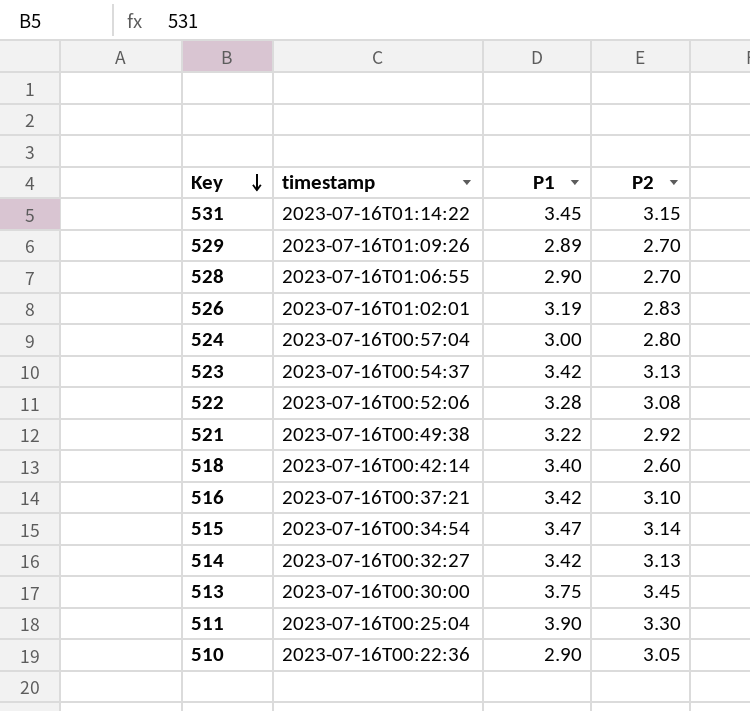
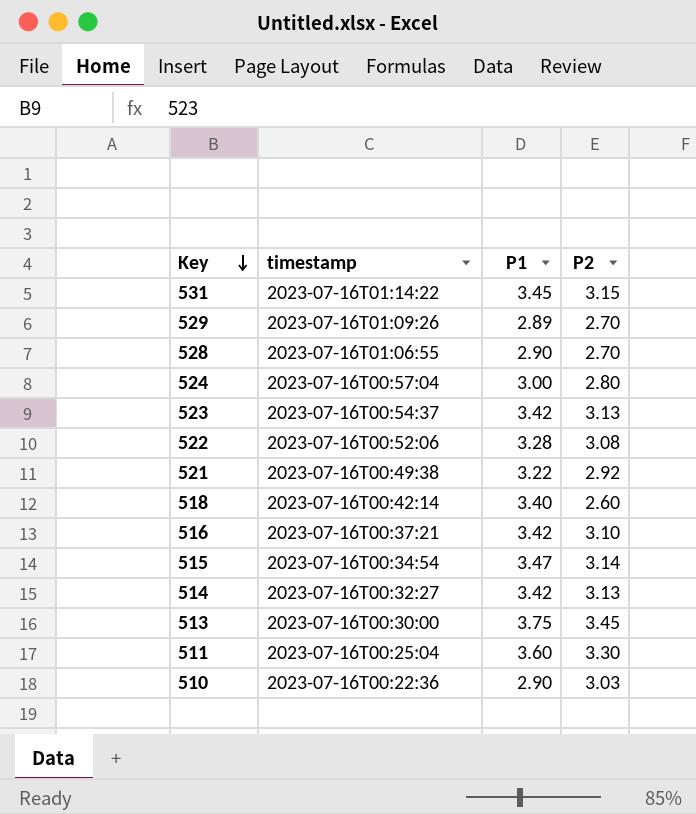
row 526: 2023-07-16T01:02:01 | 3.19 | 2.83 -> none
511 | P1: 3.90 -> 3.60
510 | P2: 3.05 -> 3.03

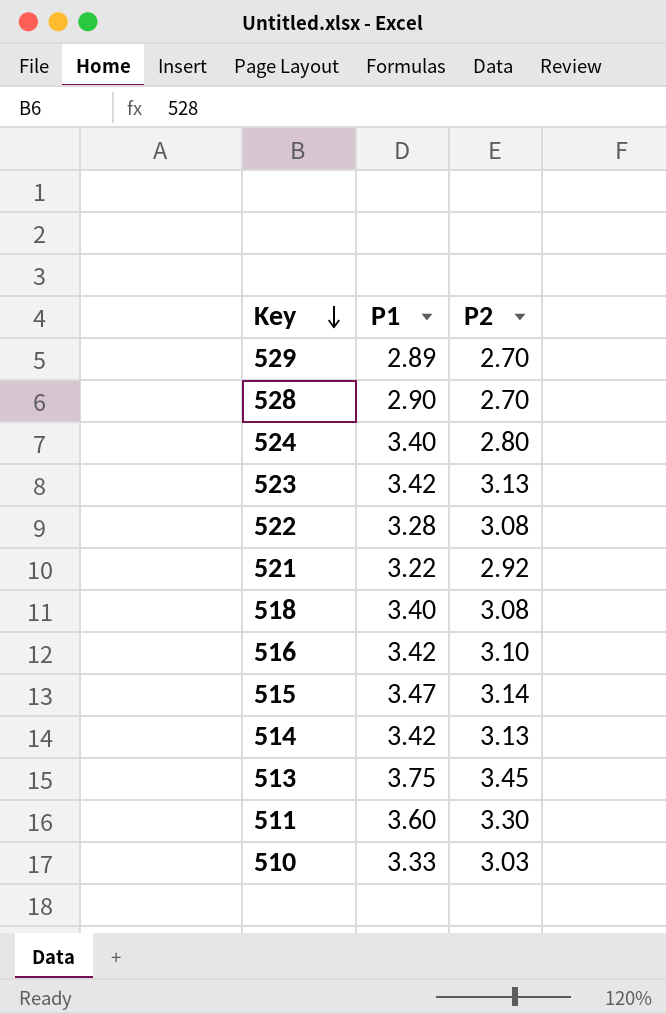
column timestamp | position: 2 -> none
row 531: 2023-07-16T01:14:22 | 3.45 | 3.15 -> none
524 | P1: 3.00 -> 3.40
518 | P2: 2.60 -> 3.08
510 | P1: 2.90 -> 3.33

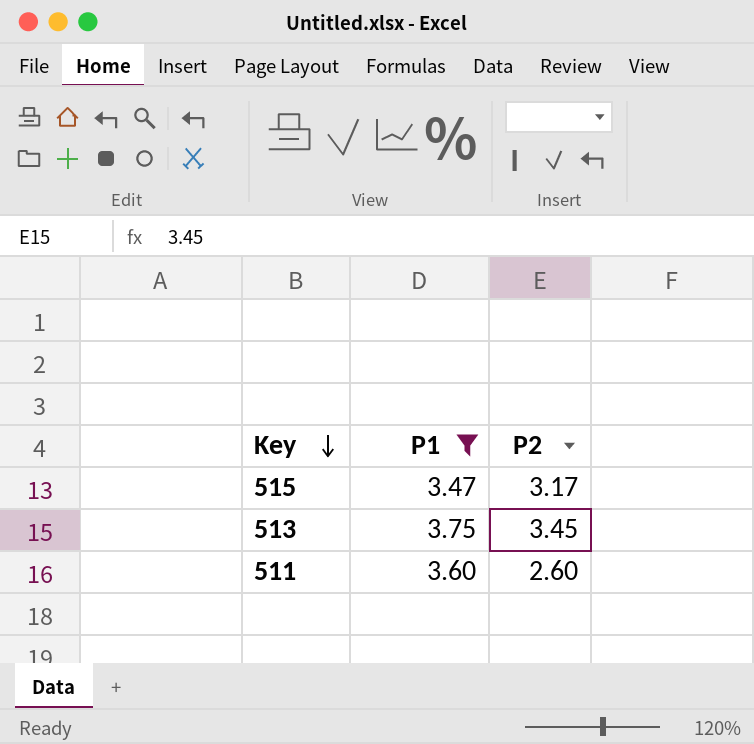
filter: none -> P1 >= 3.47
515 | P2: 3.14 -> 3.17
511 | P2: 3.30 -> 2.60

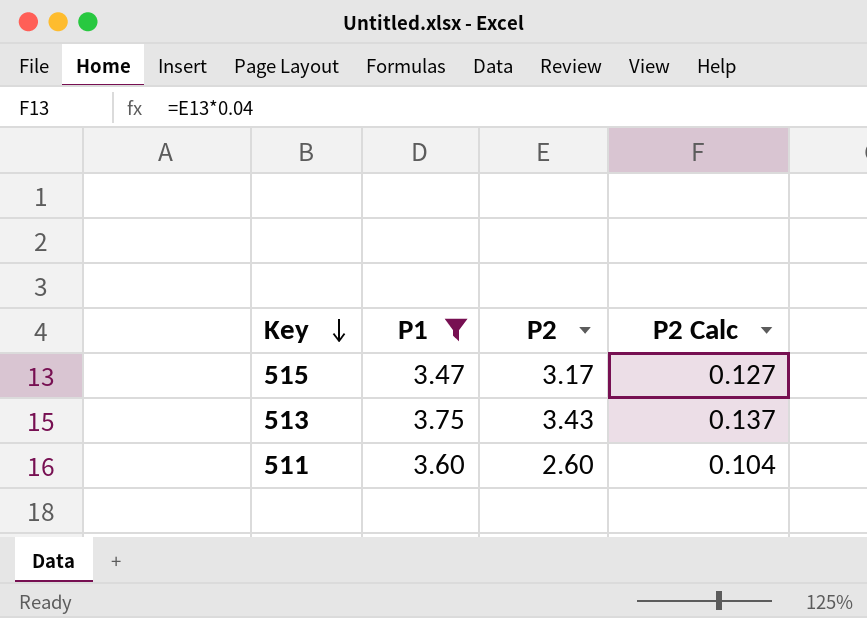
column P2 Calc | formula: none -> [P2] * 0.04
513 | P2: 3.45 -> 3.43

